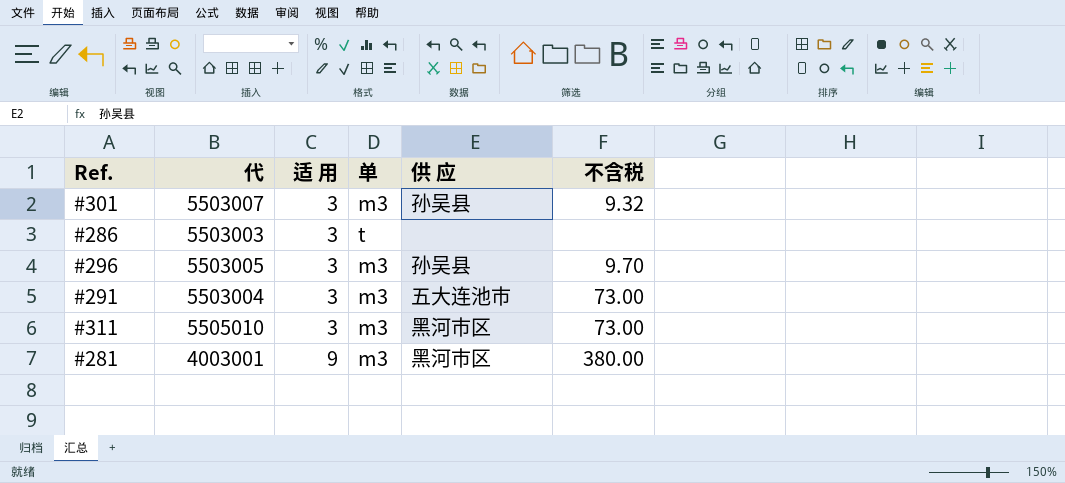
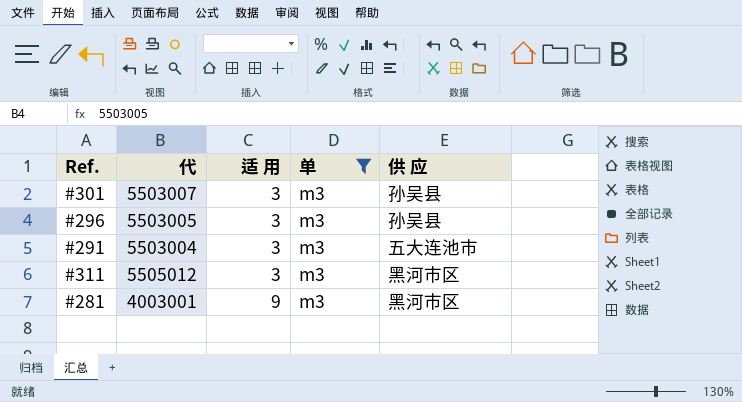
filter: none -> 单 = m3
column 不含税 | position: 6 -> none
#311 | 代: 5505010 -> 5505012

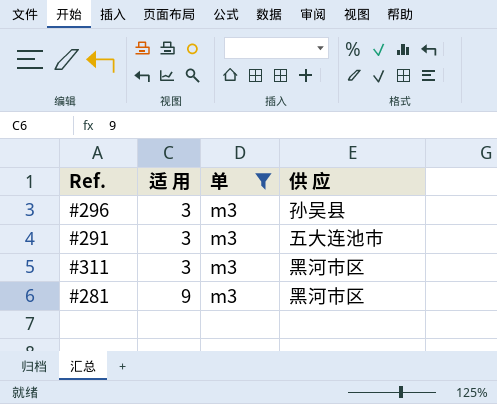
column 代 | position: 2 -> none
row #301: 5503007 | 3 | m3 | 孙吴县 -> none

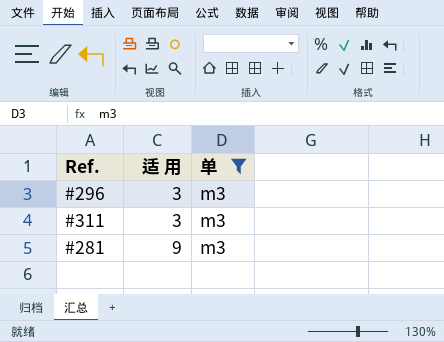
column 供 应 | position: 4 -> none
row #291: 3 | m3 | 五大连池市 -> none

